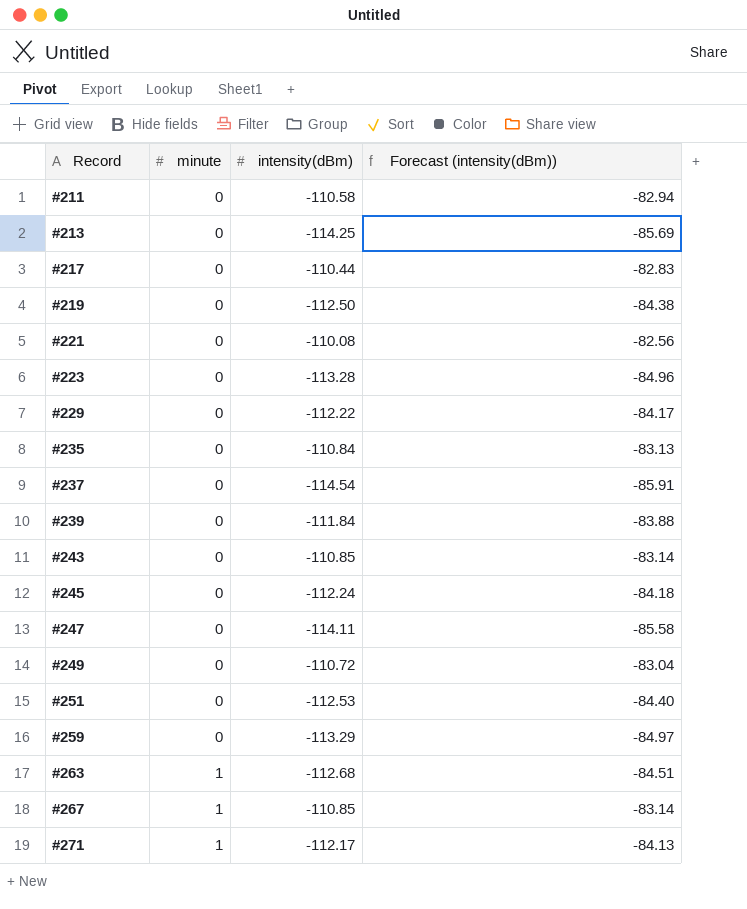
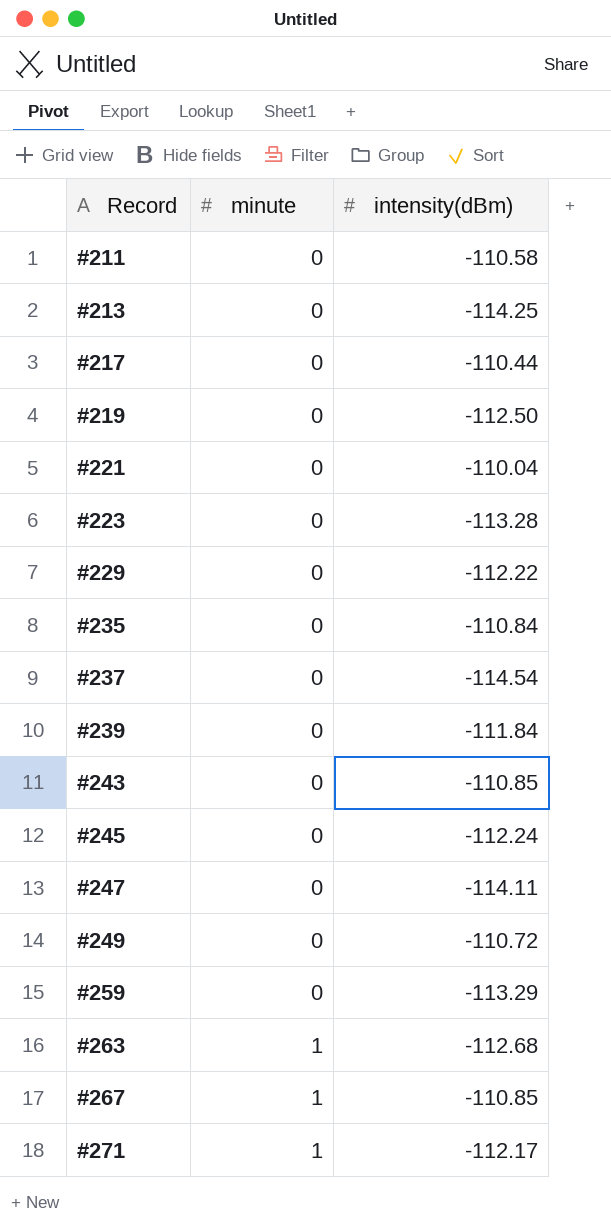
column Forecast (intensity(dBm)) | formula: [intensity(dBm)] * 0.75 -> none
row #251: 0 | -112.53 | -84.40 -> none
#221 | intensity(dBm): -110.08 -> -110.04

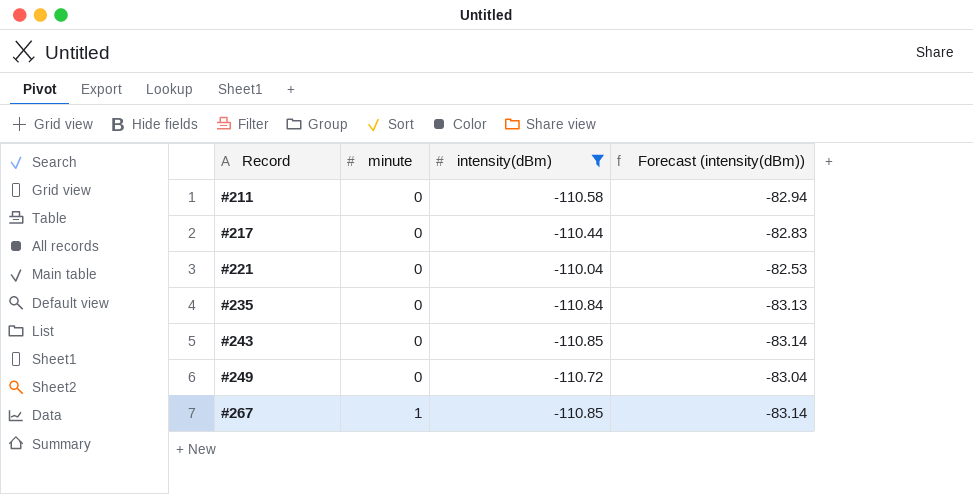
filter: none -> intensity(dBm) >= -110.85
column Forecast (intensity(dBm)) | formula: none -> [intensity(dBm)] * 0.75

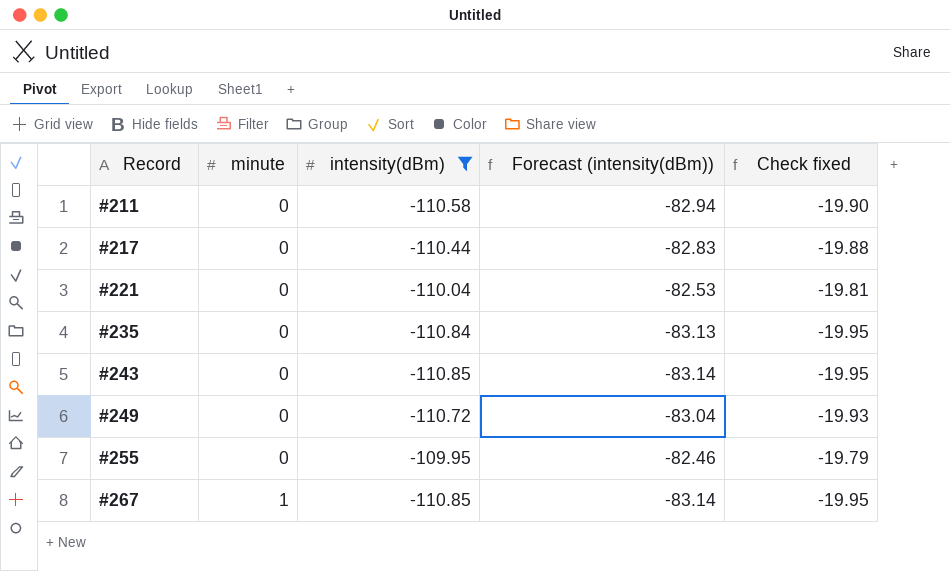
column Check fixed | formula: none -> [intensity(dBm)] * 0.18
row #255: none -> 0 | -109.95 | -82.46 | -19.79

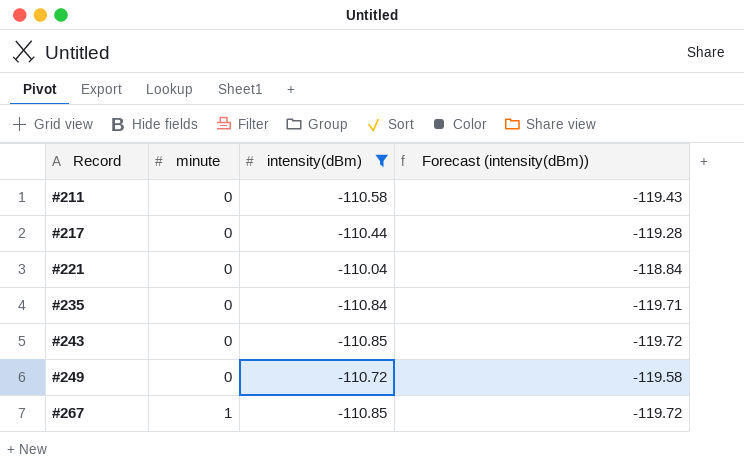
column Check fixed | formula: [intensity(dBm)] * 0.18 -> none
column Forecast (intensity(dBm)) | formula: [intensity(dBm)] * 0.75 -> [intensity(dBm)] * 1.08
row #255: 0 | -109.95 | -82.46 | -19.79 -> none

